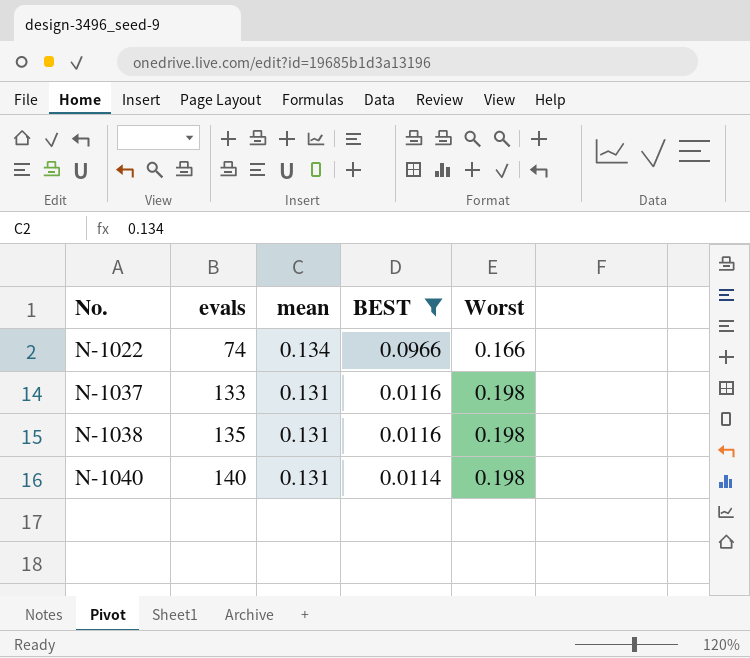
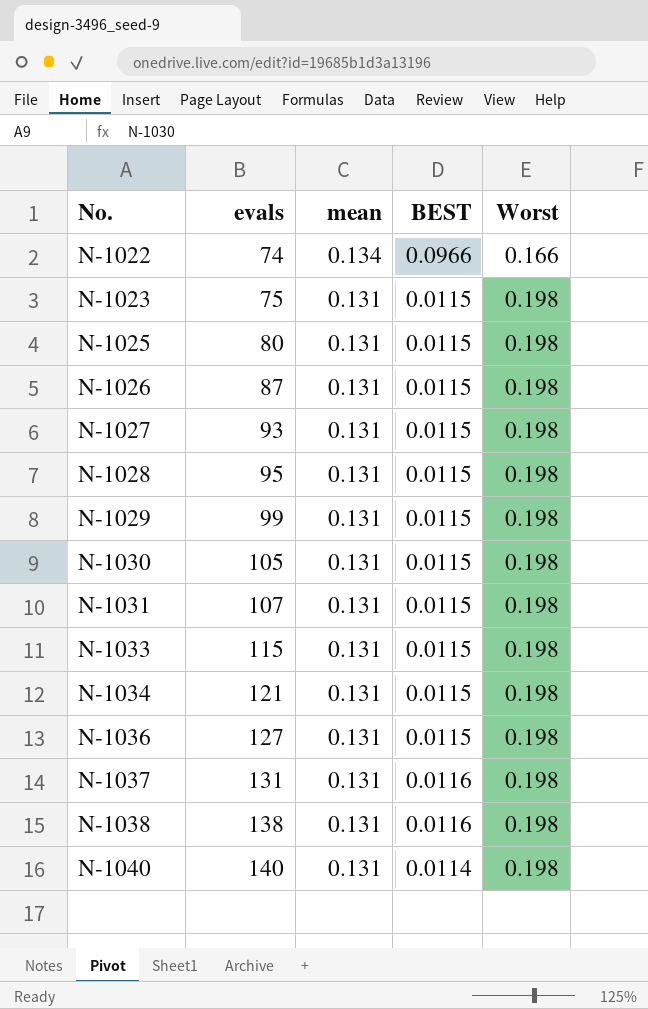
filter: BEST != 0.0115 -> none
N-1037 | evals: 133 -> 131
N-1038 | evals: 135 -> 138

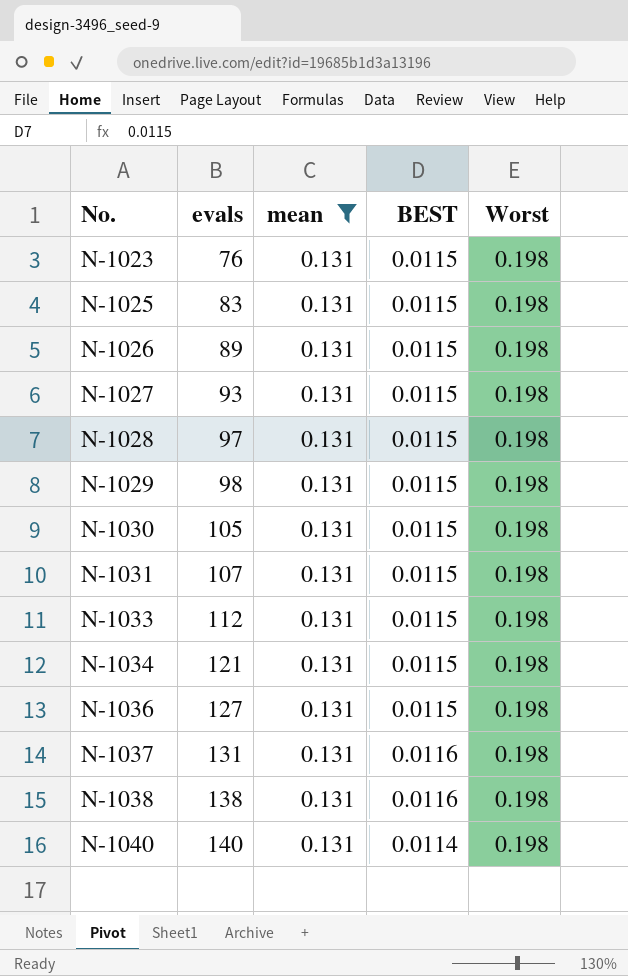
filter: none -> mean = 0.131
N-1023 | evals: 75 -> 76
N-1025 | evals: 80 -> 83
N-1026 | evals: 87 -> 89
N-1028 | evals: 95 -> 97
N-1029 | evals: 99 -> 98
N-1033 | evals: 115 -> 112

